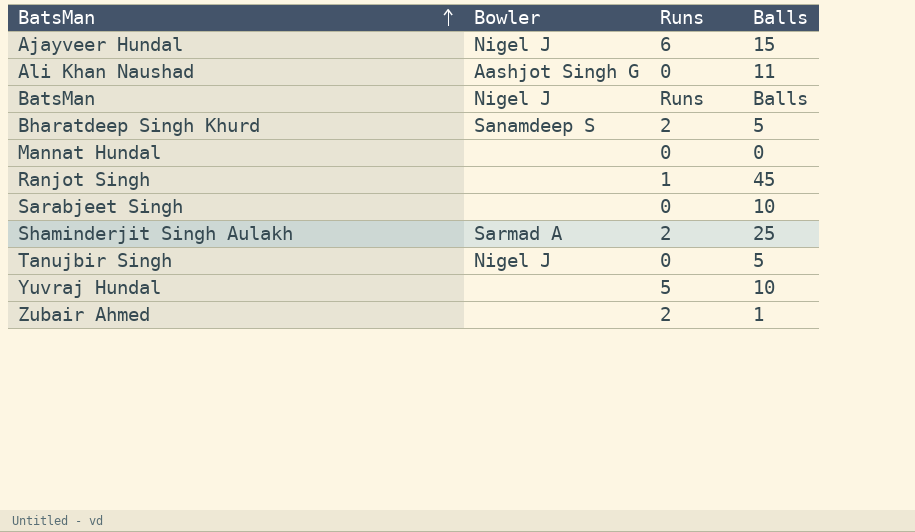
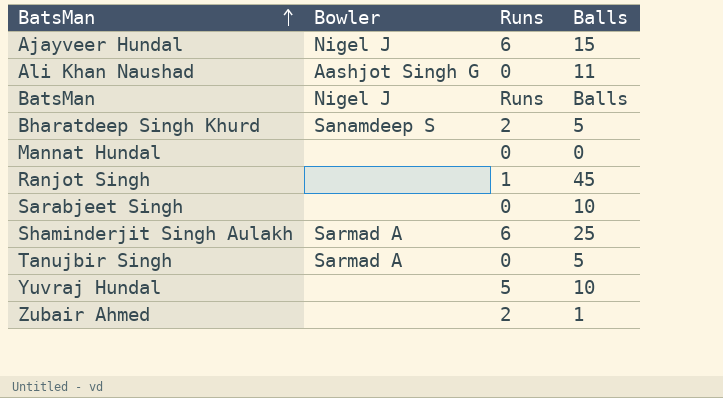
Shaminderjit Singh Aulakh | Runs: 2 -> 6
Tanujbir Singh | Bowler: Nigel J -> Sarmad A

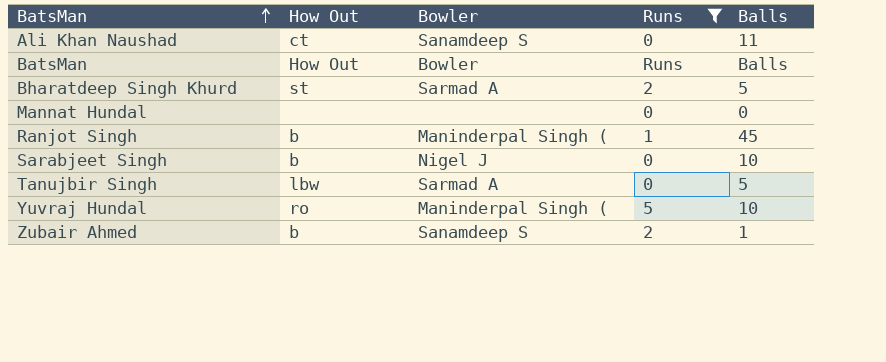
filter: none -> Runs != 6
column How Out | position: none -> 2
Ali Khan Naushad | Bowler: Aashjot Singh G -> Sanamdeep S
BatsMan | Bowler: Nigel J -> Bowler
Bharatdeep Singh Khurd | Bowler: Sanamdeep S -> Sarmad A
Ranjot Singh | Bowler: none -> Maninderpal Singh (
Sarabjeet Singh | Bowler: none -> Nigel J
Yuvraj Hundal | Bowler: none -> Maninderpal Singh (
Zubair Ahmed | Bowler: none -> Sanamdeep S

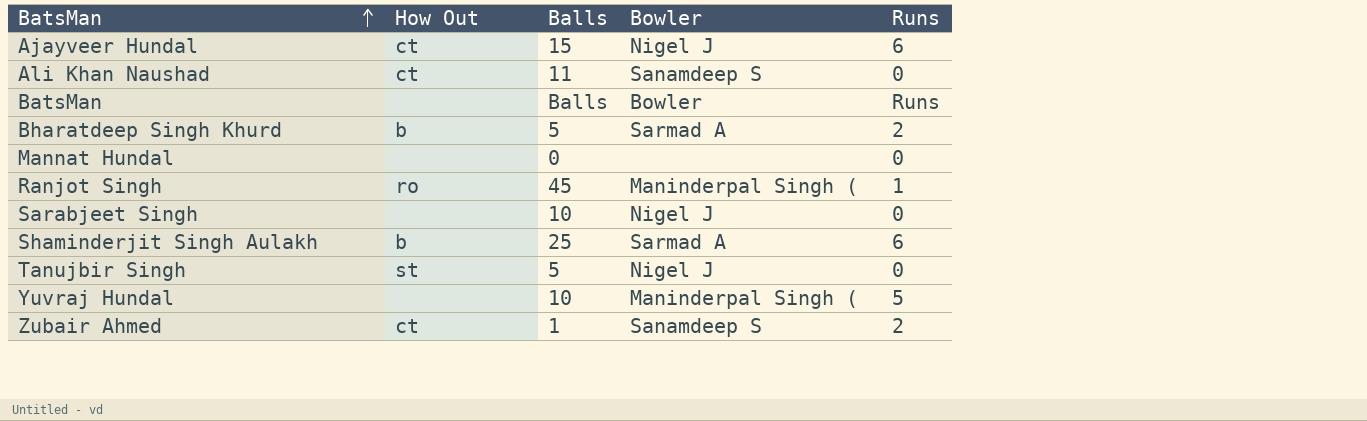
filter: Runs != 6 -> none
column Balls | position: 5 -> 3
BatsMan | How Out: How Out -> none
Bharatdeep Singh Khurd | How Out: st -> b
Ranjot Singh | How Out: b -> ro
Sarabjeet Singh | How Out: b -> none
Tanujbir Singh | How Out: lbw -> st
Tanujbir Singh | Bowler: Sarmad A -> Nigel J
Yuvraj Hundal | How Out: ro -> none
Zubair Ahmed | How Out: b -> ct

